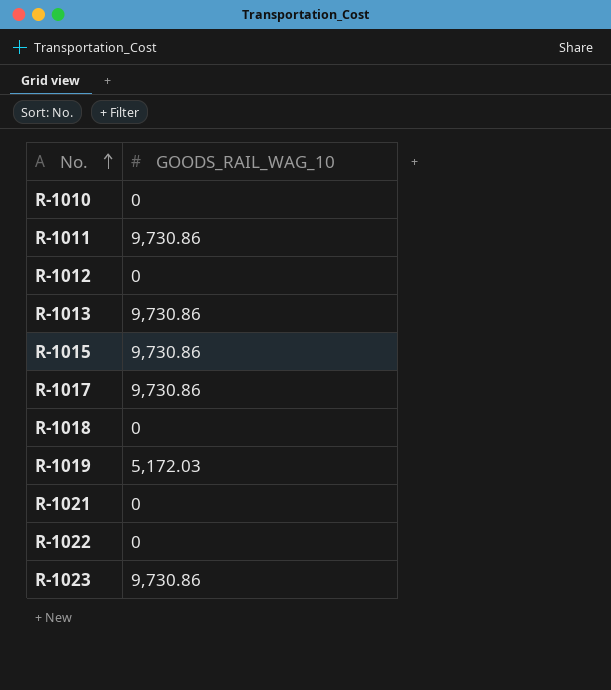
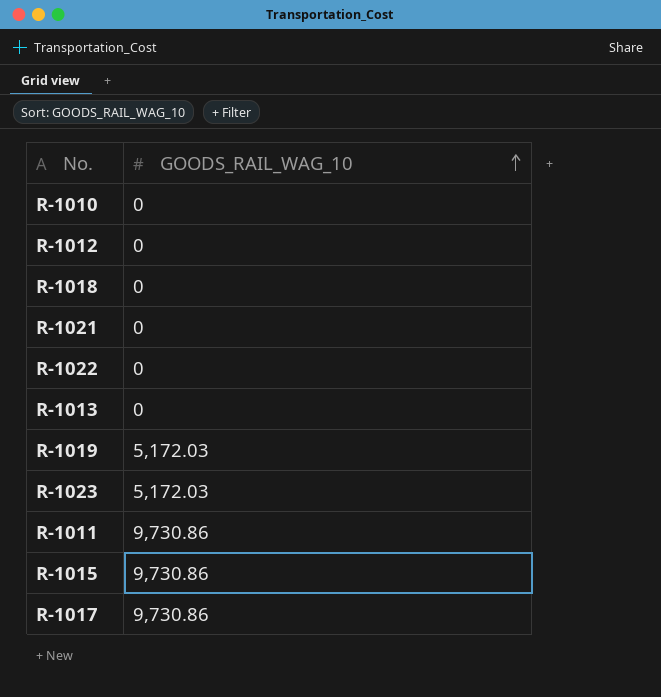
row order: No. ascending -> GOODS_RAIL_WAG_10 ascending
R-1013 | GOODS_RAIL_WAG_10: 9,730.86 -> 0
R-1023 | GOODS_RAIL_WAG_10: 9,730.86 -> 5,172.03

